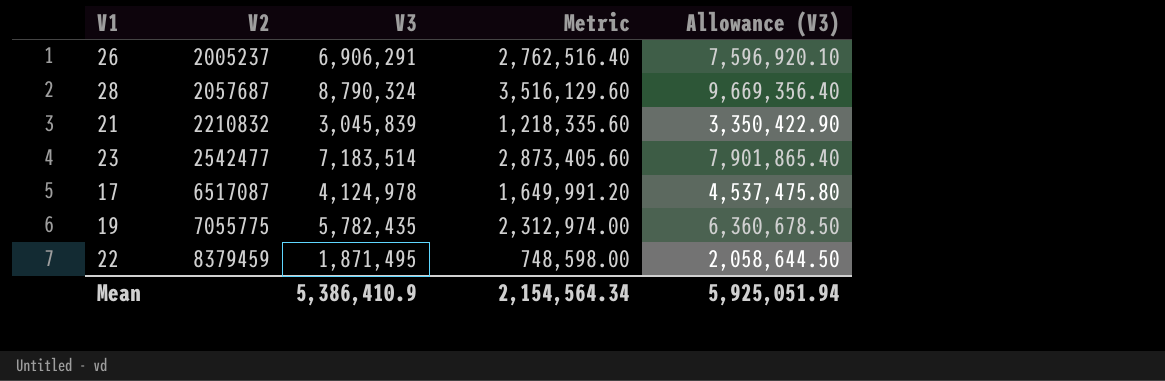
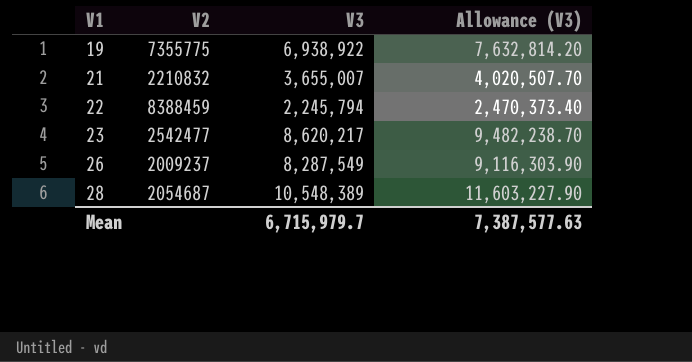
row order: V2 ascending -> V1 ascending
column Metric | formula: [V3] * 0.4 -> none
row 17: 6517087 | 4,124,978 | 1,649,991.20 | 4,537,475.80 -> none
19 | V2: 7055775 -> 7355775
19 | V3: 5,782,435 -> 6,938,922
19 | Allowance (V3): 6,360,678.50 -> 7,632,814.20
21 | V3: 3,045,839 -> 3,655,007
21 | Allowance (V3): 3,350,422.90 -> 4,020,507.70
22 | V2: 8379459 -> 8388459
22 | V3: 1,871,495 -> 2,245,794
22 | Allowance (V3): 2,058,644.50 -> 2,470,373.40
23 | V3: 7,183,514 -> 8,620,217
23 | Allowance (V3): 7,901,865.40 -> 9,482,238.70
26 | V2: 2005237 -> 2009237
26 | V3: 6,906,291 -> 8,287,549
26 | Allowance (V3): 7,596,920.10 -> 9,116,303.90
28 | V2: 2057687 -> 2054687
28 | V3: 8,790,324 -> 10,548,389
28 | Allowance (V3): 9,669,356.40 -> 11,603,227.90
Mean | V3: 5,386,410.9 -> 6,715,979.7
Mean | Allowance (V3): 5,925,051.94 -> 7,387,577.63

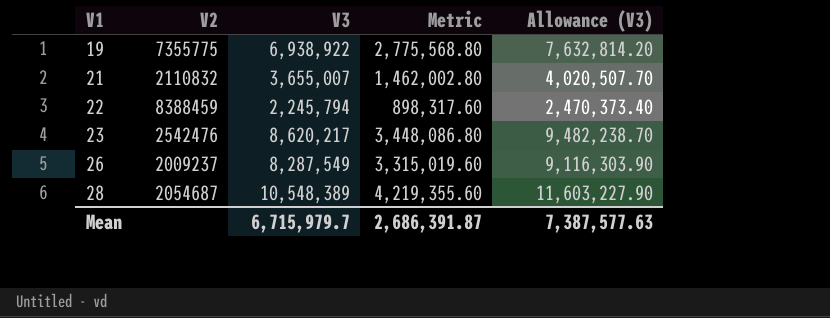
column Metric | formula: none -> [V3] * 0.4
21 | V2: 2210832 -> 2110832
23 | V2: 2542477 -> 2542476

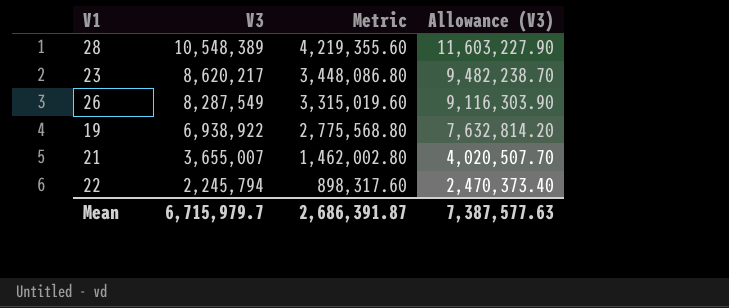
row order: V1 ascending -> V3 descending
column V2 | position: 2 -> none

